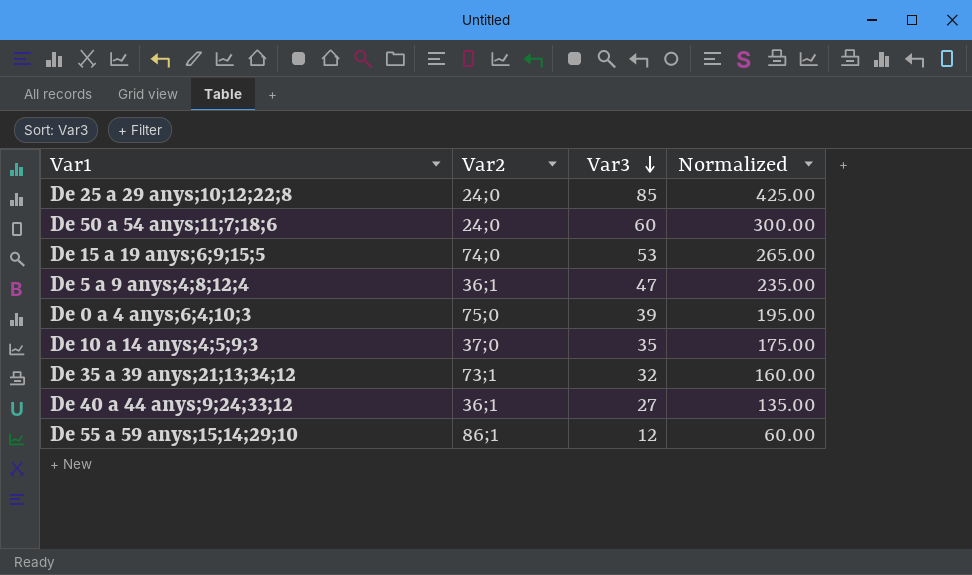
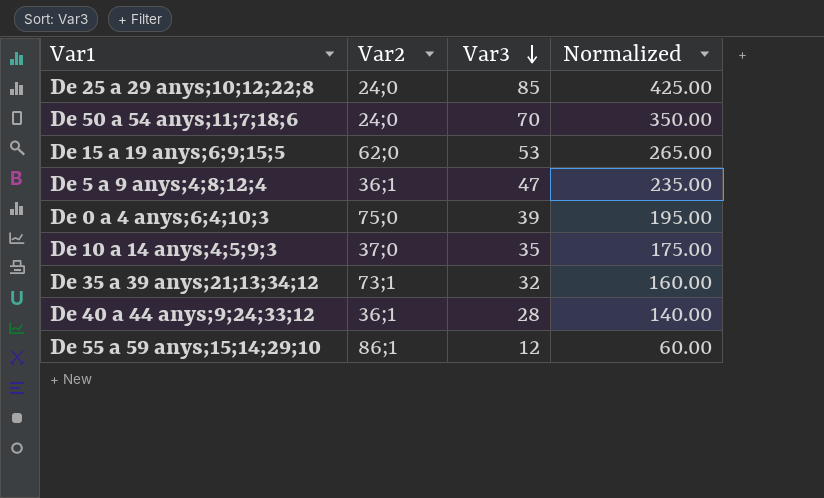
De 50 a 54 anys;11;7;18;6 | Var3: 60 -> 70
De 50 a 54 anys;11;7;18;6 | Normalized: 300.00 -> 350.00
De 15 a 19 anys;6;9;15;5 | Var2: 74;0 -> 62;0
De 40 a 44 anys;9;24;33;12 | Var3: 27 -> 28
De 40 a 44 anys;9;24;33;12 | Normalized: 135.00 -> 140.00

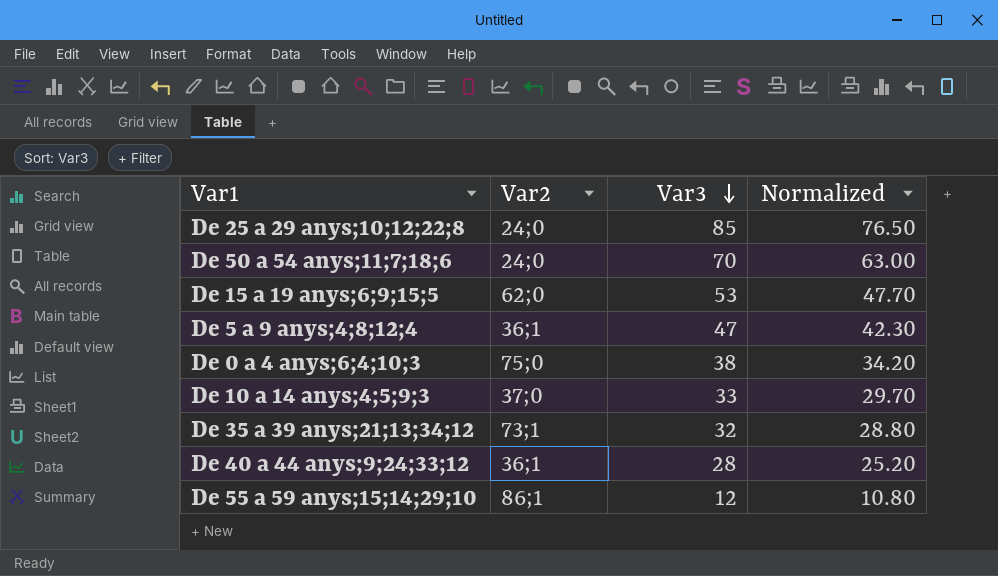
column Normalized | formula: [Var3] * 5 -> [Var3] * 0.9
De 0 a 4 anys;6;4;10;3 | Var3: 39 -> 38
De 10 a 14 anys;4;5;9;3 | Var3: 35 -> 33

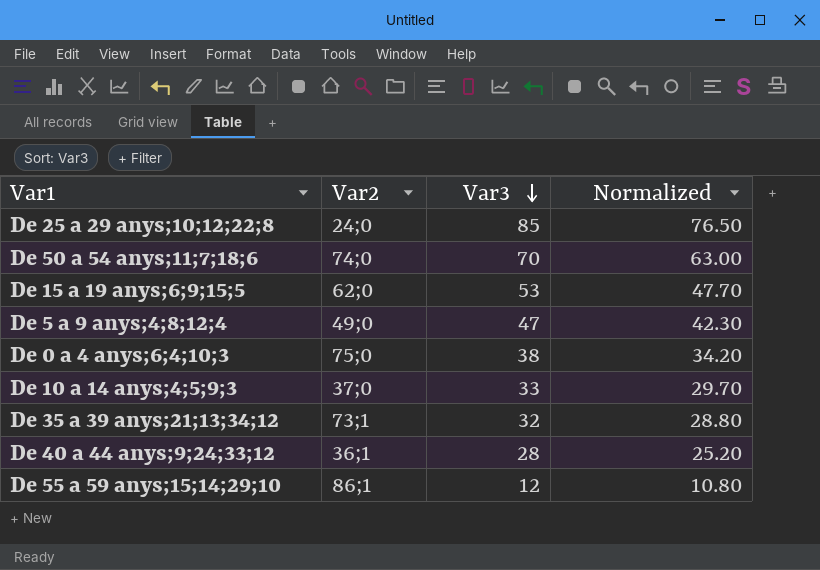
De 50 a 54 anys;11;7;18;6 | Var2: 24;0 -> 74;0
De 5 a 9 anys;4;8;12;4 | Var2: 36;1 -> 49;0

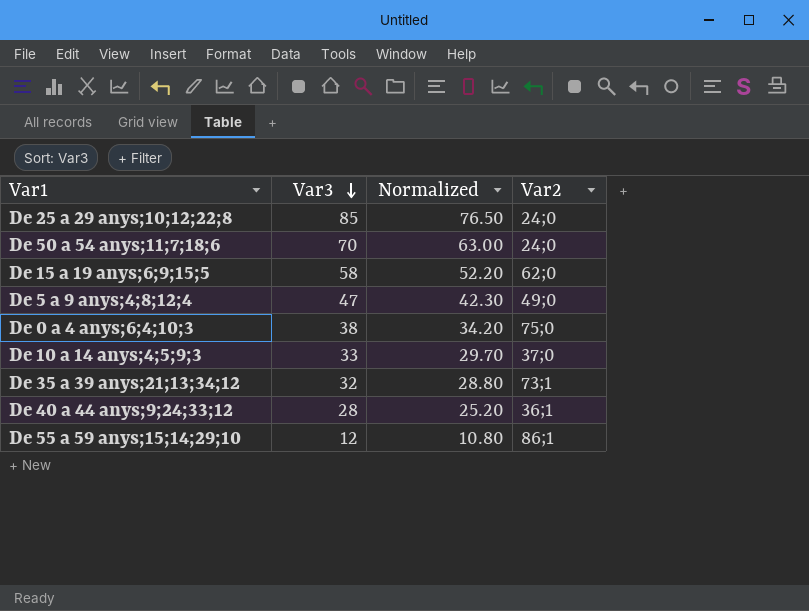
column Var2 | position: 2 -> 4
De 50 a 54 anys;11;7;18;6 | Var2: 74;0 -> 24;0
De 15 a 19 anys;6;9;15;5 | Var3: 53 -> 58
De 15 a 19 anys;6;9;15;5 | Normalized: 47.70 -> 52.20

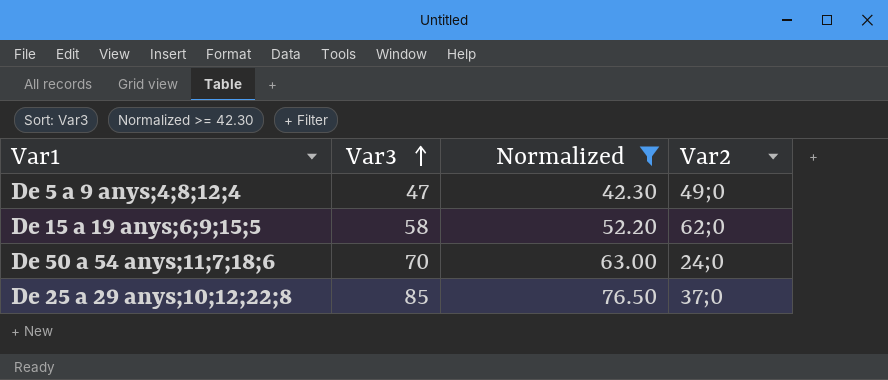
filter: none -> Normalized >= 42.30
row order: Var3 descending -> Var3 ascending
De 25 a 29 anys;10;12;22;8 | Var2: 24;0 -> 37;0

